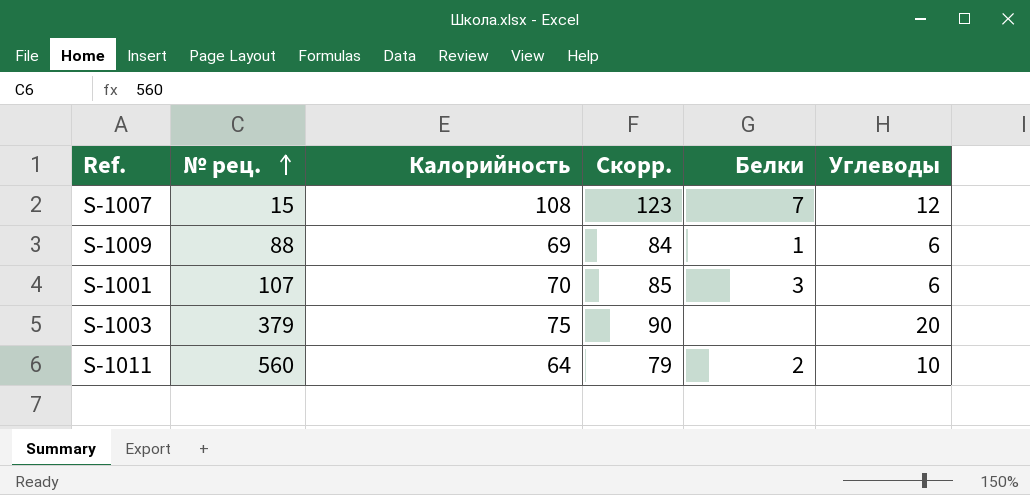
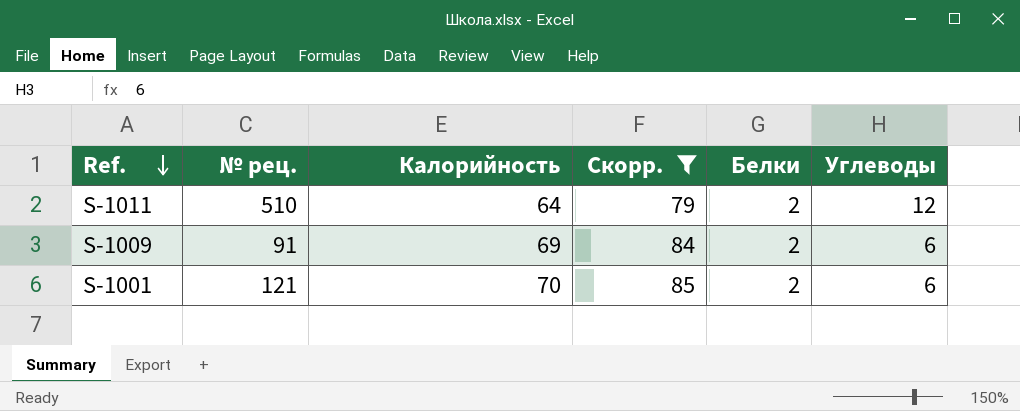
filter: none -> Скорр. <= 85
row order: № рец. ascending -> Ref. descending
S-1011 | № рец.: 560 -> 510
S-1011 | Углеводы: 10 -> 12
S-1009 | № рец.: 88 -> 91
S-1009 | Белки: 1 -> 2
S-1001 | № рец.: 107 -> 121
S-1001 | Белки: 3 -> 2

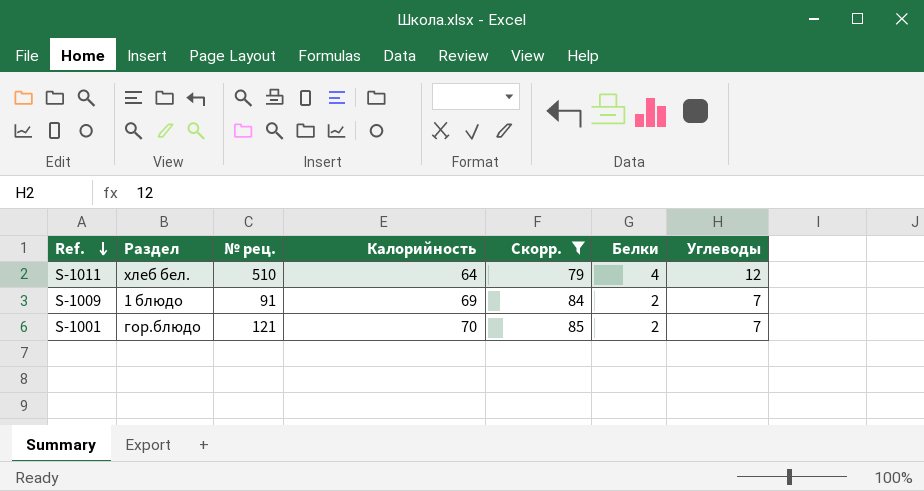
column Раздел | position: none -> 2
S-1011 | Белки: 2 -> 4
S-1009 | Углеводы: 6 -> 7
S-1001 | Углеводы: 6 -> 7

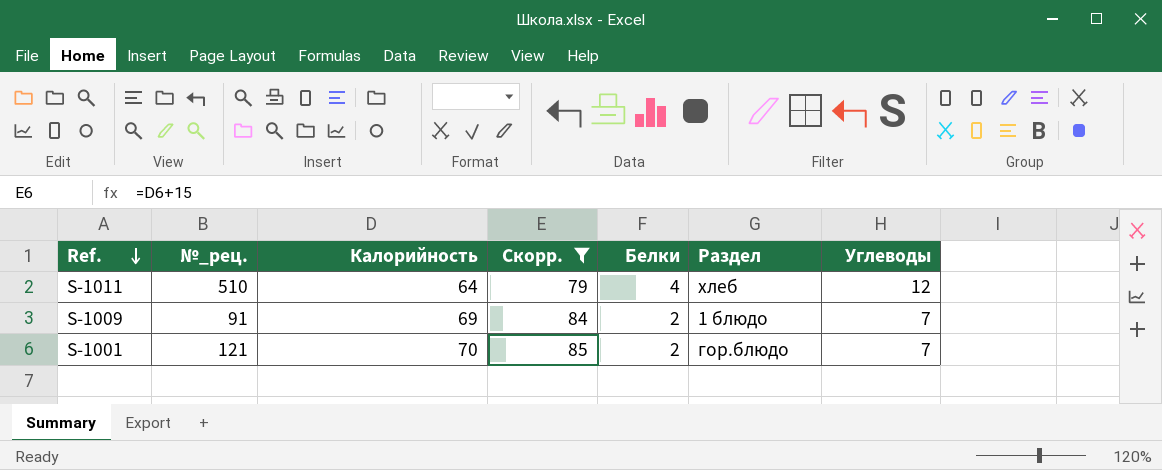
column name: № рец. -> №_рец.
column Раздел | position: 2 -> 6
S-1011 | Раздел: хлеб бел. -> хлеб

